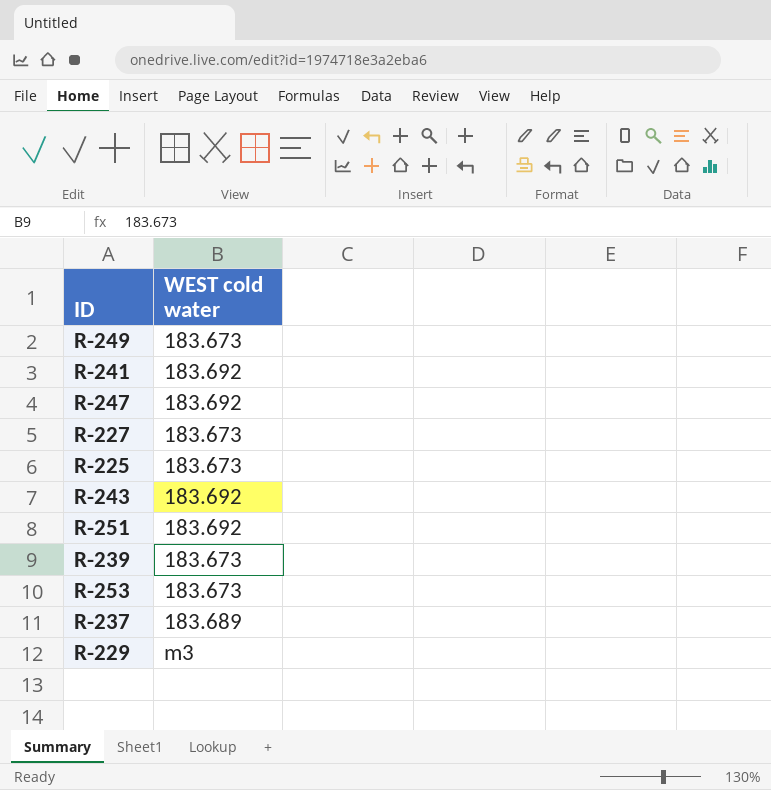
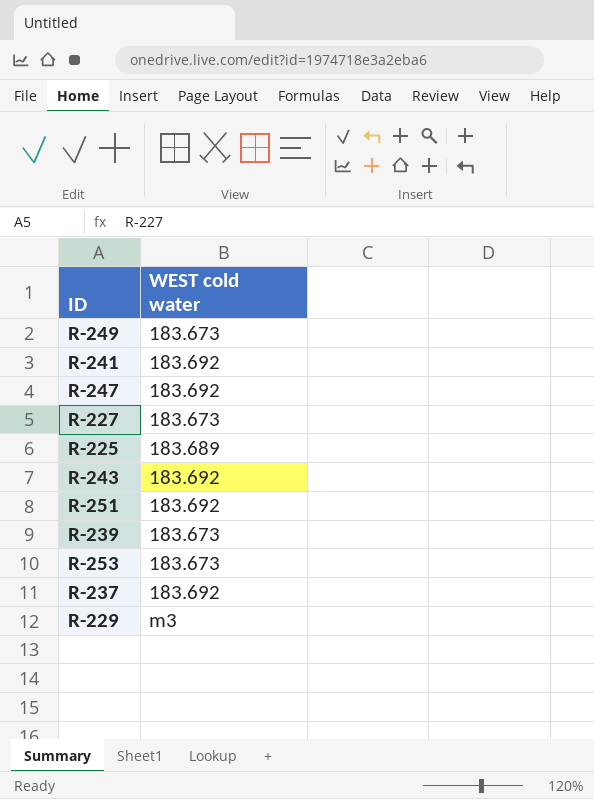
R-225 | WEST cold water: 183.673 -> 183.689
R-237 | WEST cold water: 183.689 -> 183.692

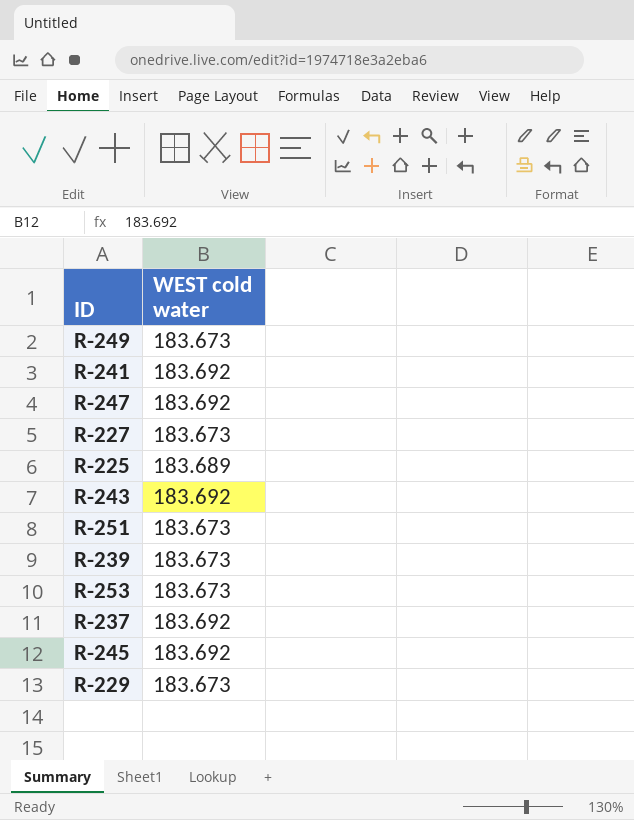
R-251 | WEST cold water: 183.692 -> 183.673
row R-245: none -> 183.692
R-229 | WEST cold water: m3 -> 183.673

